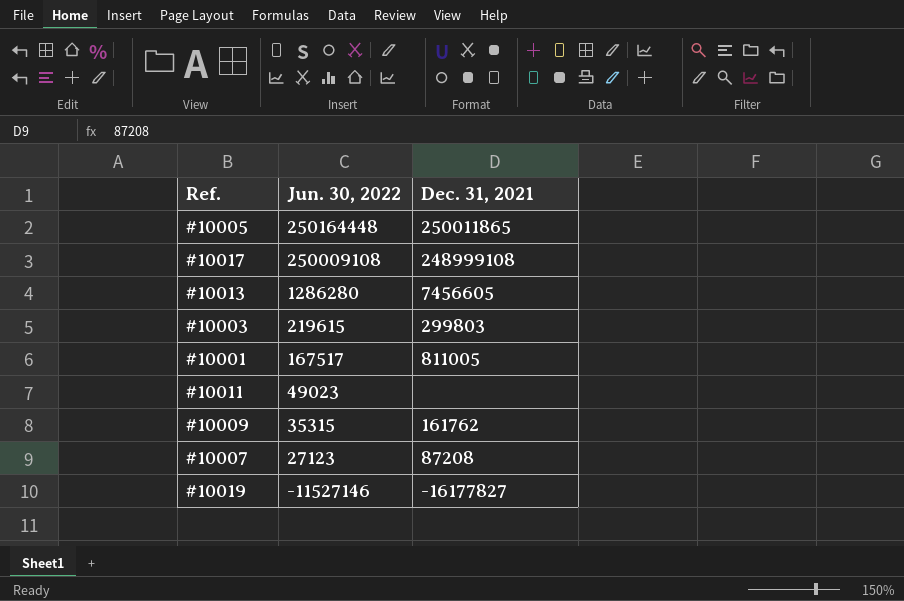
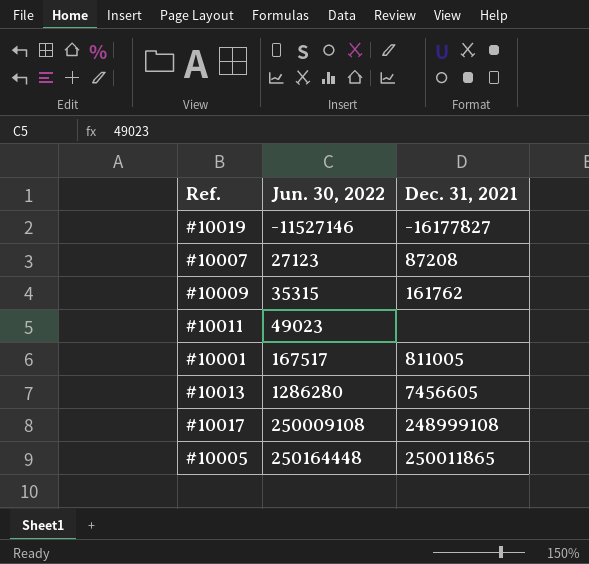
row order: Jun. 30, 2022 descending -> Jun. 30, 2022 ascending
row #10003: 219615 | 299803 -> none

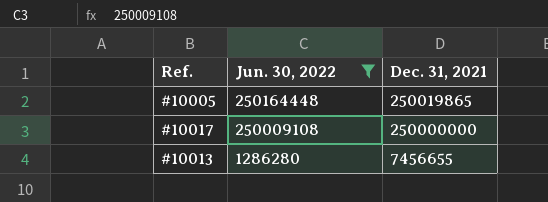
filter: none -> Jun. 30, 2022 >= 1286280
row order: Jun. 30, 2022 ascending -> Jun. 30, 2022 descending
#10005 | Dec. 31, 2021: 250011865 -> 250019865
#10017 | Dec. 31, 2021: 248999108 -> 250000000
#10013 | Dec. 31, 2021: 7456605 -> 7456655

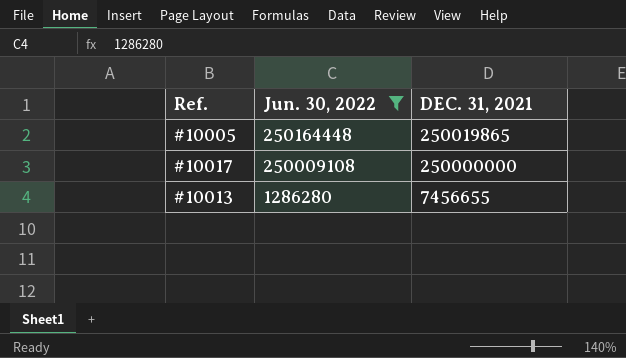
column name: Dec. 31, 2021 -> DEC. 31, 2021

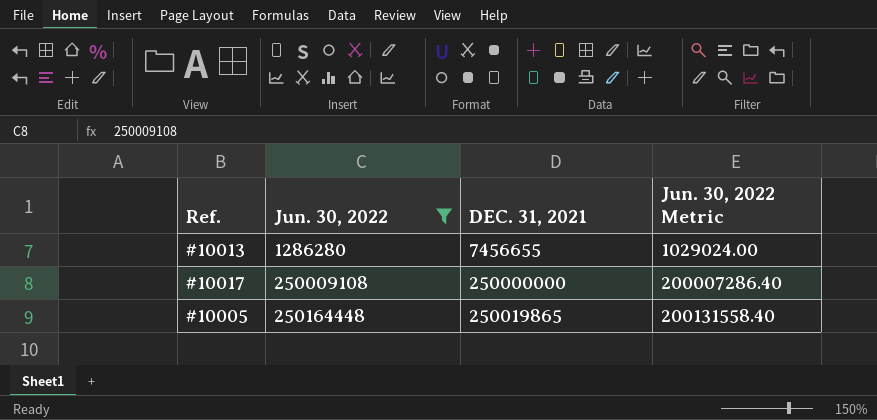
row order: Jun. 30, 2022 descending -> Jun. 30, 2022 ascending
column Jun. 30, 2022 Metric | formula: none -> [Jun. 30, 2022] * 0.8

